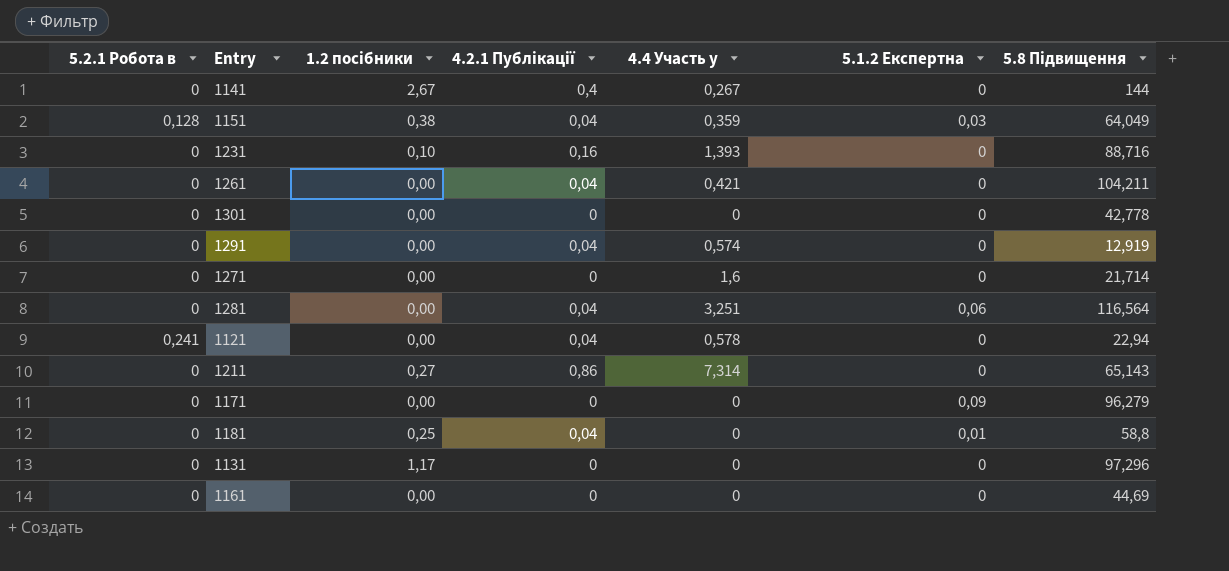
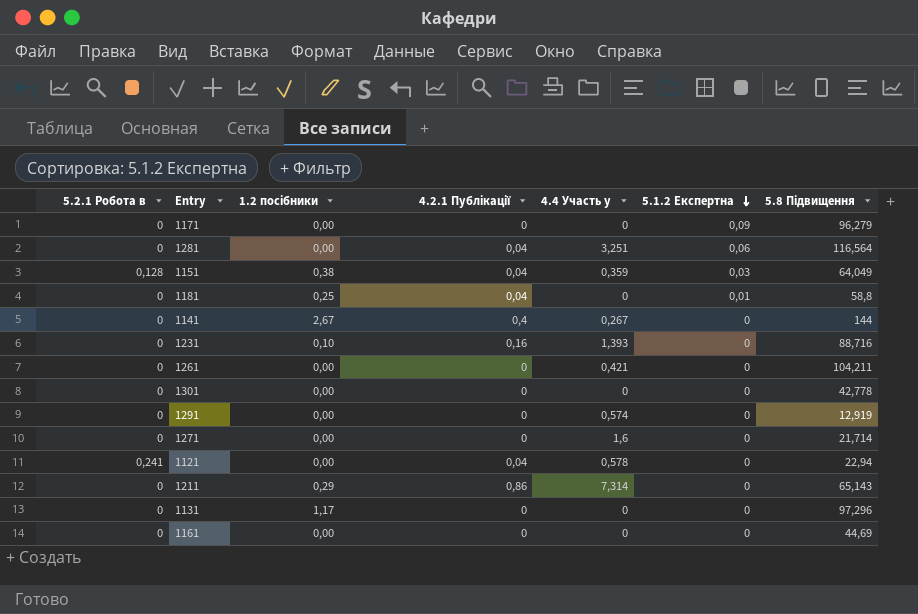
row order: none -> 5.1.2 Експертна descending
1261 | 4.2.1 Публікації: 0,04 -> 0
1291 | 4.2.1 Публікації: 0,04 -> 0
1211 | 1.2 посібники: 0,27 -> 0,29

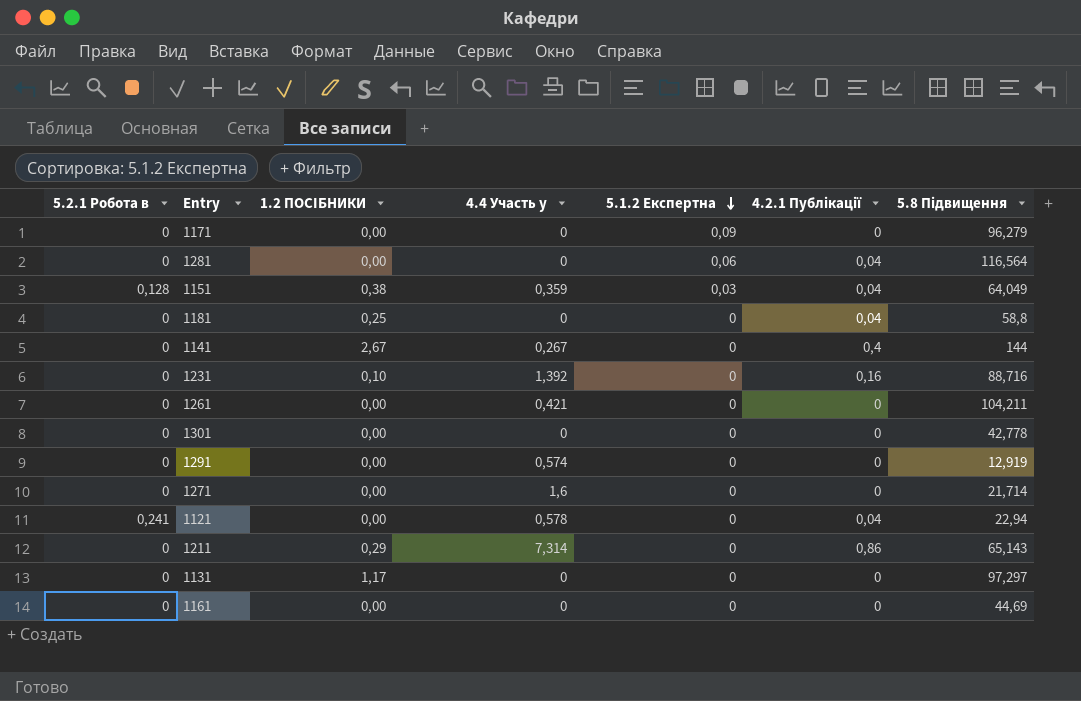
column name: 1.2 посібники -> 1.2 ПОСІБНИКИ
column 4.2.1 Публікації | position: 4 -> 6
1281 | 4.4 Участь у: 3,251 -> 0
1181 | 5.1.2 Експертна: 0,01 -> 0
1231 | 4.4 Участь у: 1,393 -> 1,392
1131 | 5.8 Підвищення: 97,296 -> 97,297

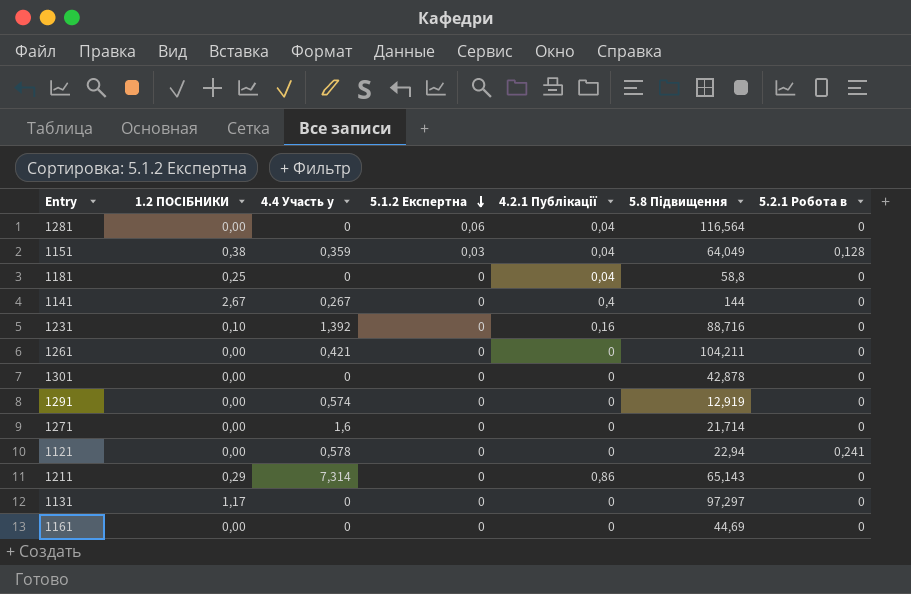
column 5.2.1 Робота в | position: 1 -> 7
row 1171: 0 | 0,00 | 0 | 0,09 | 0 | 96,279 -> none
1301 | 5.8 Підвищення: 42,778 -> 42,878
1121 | 4.2.1 Публікації: 0,04 -> 0

